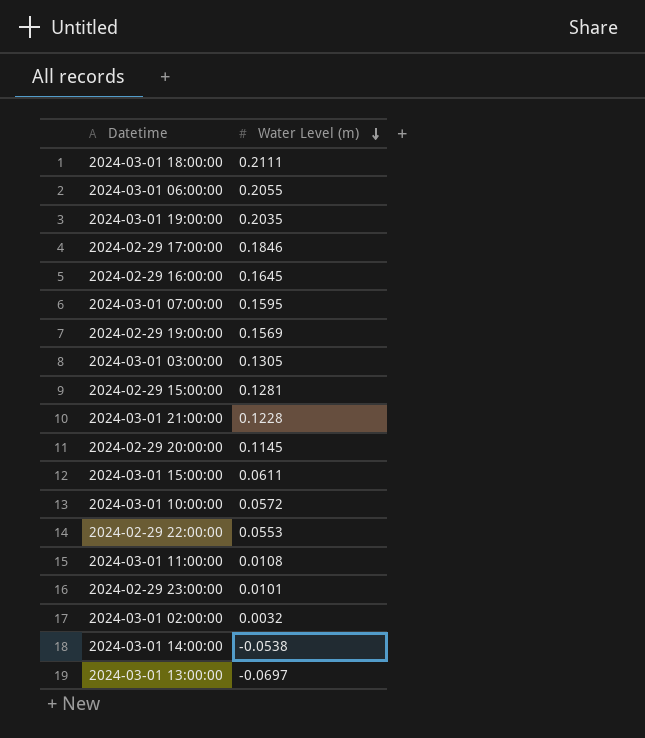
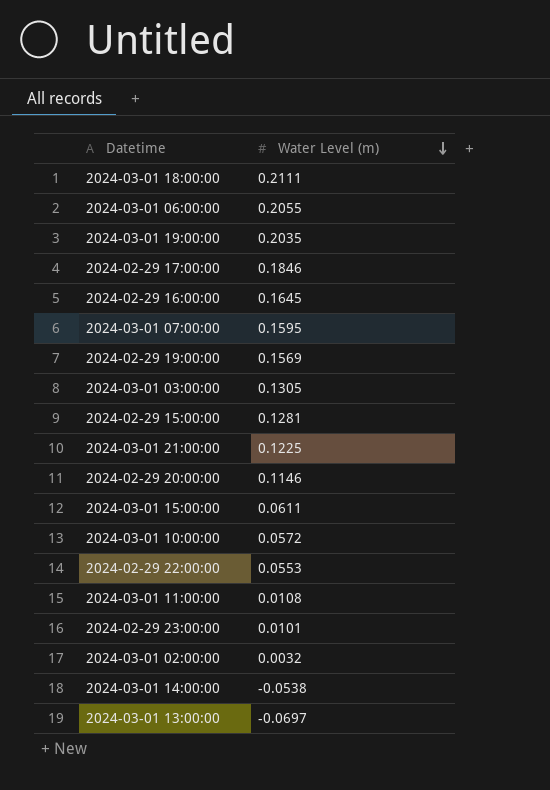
2024-03-01 21:00:00 | Water Level (m): 0.1228 -> 0.1225
2024-02-29 20:00:00 | Water Level (m): 0.1145 -> 0.1146

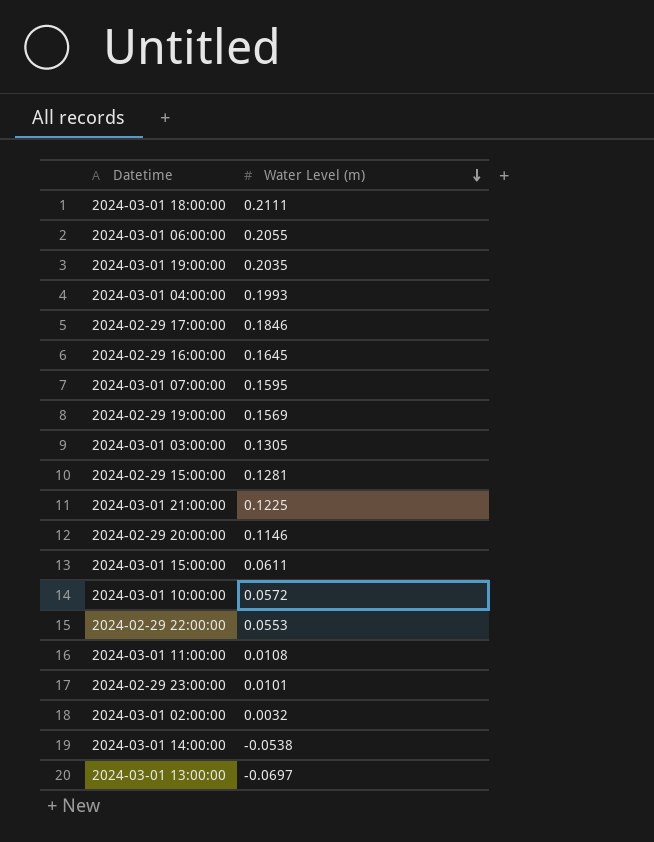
row 2024-03-01 04:00:00: none -> 0.1993

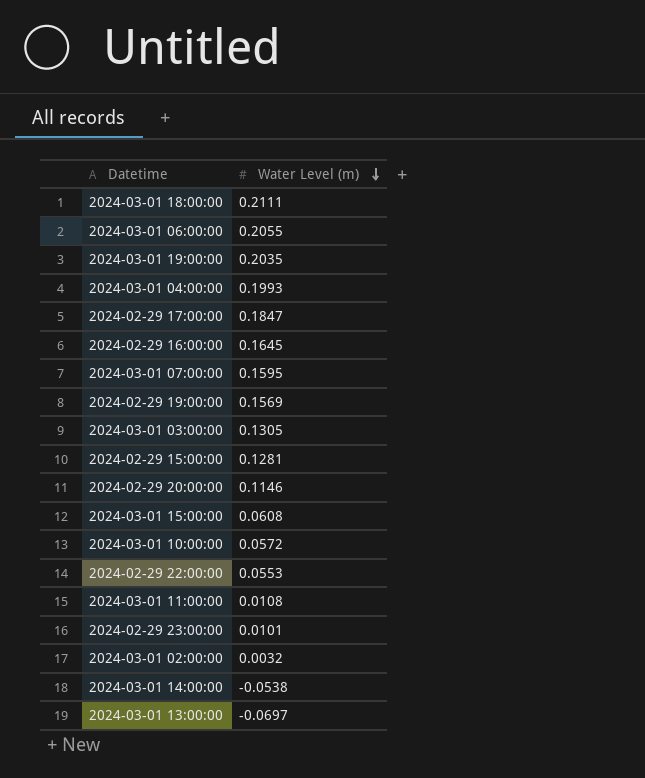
row 2024-03-01 21:00:00: 0.1225 -> none
2024-02-29 17:00:00 | Water Level (m): 0.1846 -> 0.1847
2024-03-01 15:00:00 | Water Level (m): 0.0611 -> 0.0608

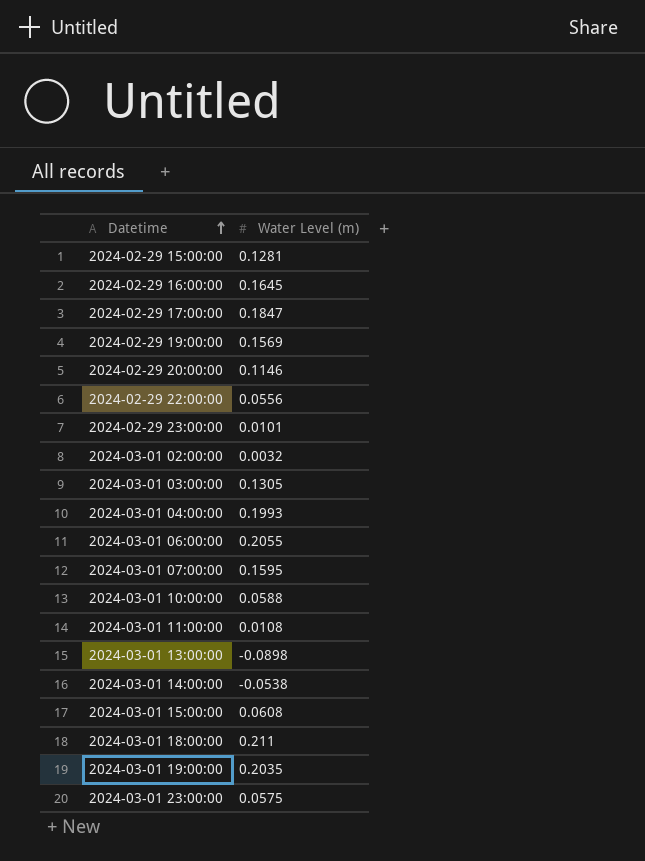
row order: Water Level (m) descending -> Datetime ascending
2024-02-29 22:00:00 | Water Level (m): 0.0553 -> 0.0556
2024-03-01 10:00:00 | Water Level (m): 0.0572 -> 0.0588
2024-03-01 13:00:00 | Water Level (m): -0.0697 -> -0.0898
2024-03-01 18:00:00 | Water Level (m): 0.2111 -> 0.211
row 2024-03-01 23:00:00: none -> 0.0575

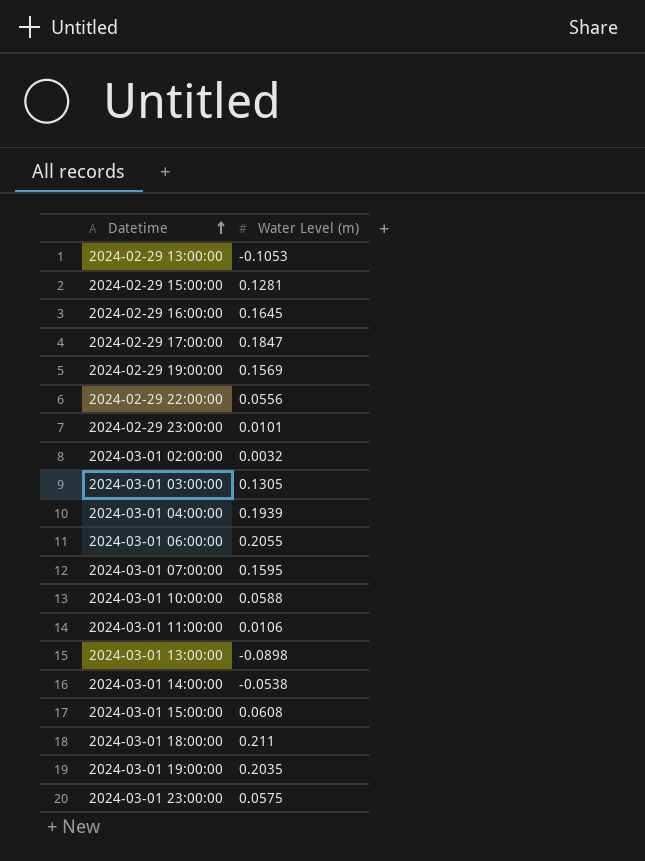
row 2024-02-29 20:00:00: 0.1146 -> none
row 2024-02-29 13:00:00: none -> -0.1053
2024-03-01 04:00:00 | Water Level (m): 0.1993 -> 0.1939
2024-03-01 11:00:00 | Water Level (m): 0.0108 -> 0.0106

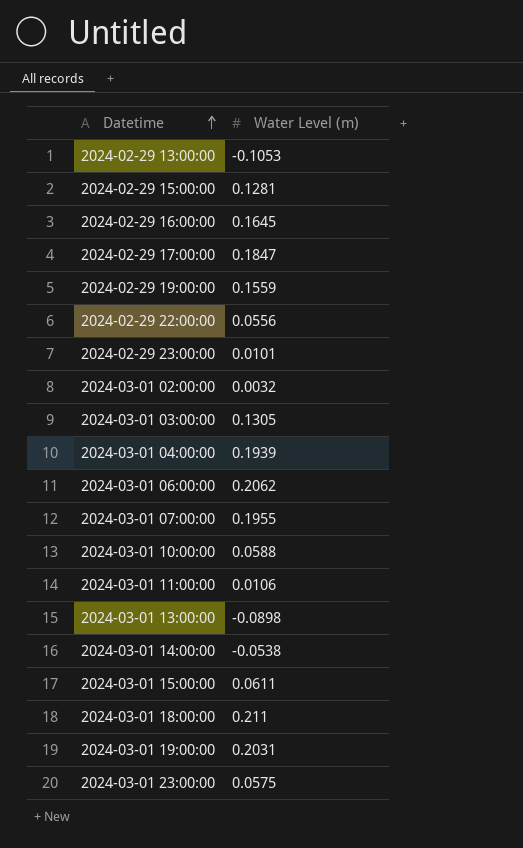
2024-02-29 19:00:00 | Water Level (m): 0.1569 -> 0.1559
2024-03-01 06:00:00 | Water Level (m): 0.2055 -> 0.2062
2024-03-01 07:00:00 | Water Level (m): 0.1595 -> 0.1955
2024-03-01 15:00:00 | Water Level (m): 0.0608 -> 0.0611
2024-03-01 19:00:00 | Water Level (m): 0.2035 -> 0.2031

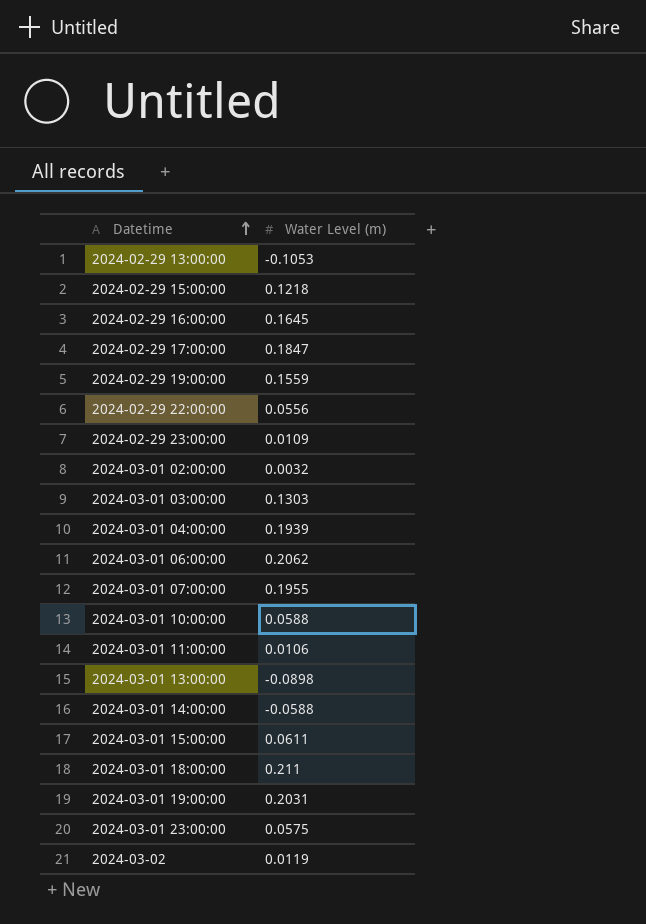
2024-02-29 15:00:00 | Water Level (m): 0.1281 -> 0.1218
2024-02-29 23:00:00 | Water Level (m): 0.0101 -> 0.0109
2024-03-01 03:00:00 | Water Level (m): 0.1305 -> 0.1303
2024-03-01 14:00:00 | Water Level (m): -0.0538 -> -0.0588
row 2024-03-02: none -> 0.0119

